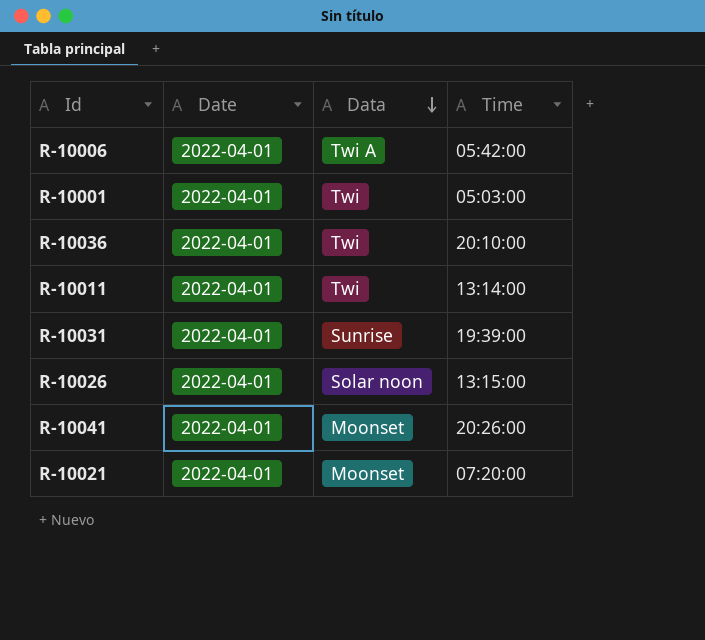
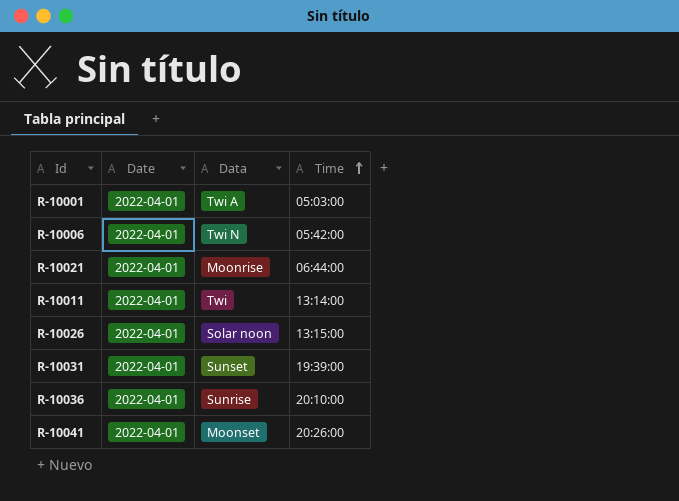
row order: Data descending -> Time ascending
R-10001 | Data: Twi -> Twi A
R-10006 | Data: Twi A -> Twi N
R-10021 | Data: Moonset -> Moonrise
R-10021 | Time: 07:20:00 -> 06:44:00
R-10031 | Data: Sunrise -> Sunset
R-10036 | Data: Twi -> Sunrise

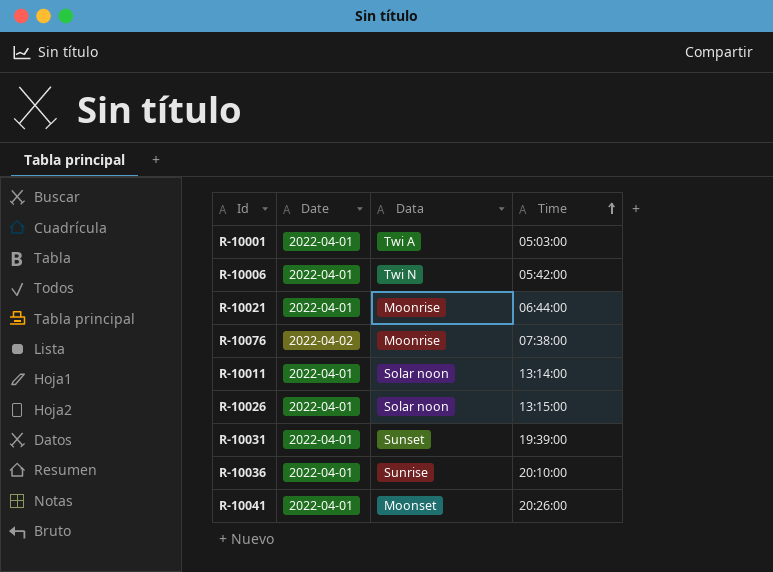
row R-10076: none -> 2022-04-02 | Moonrise | 07:38:00
R-10011 | Data: Twi -> Solar noon

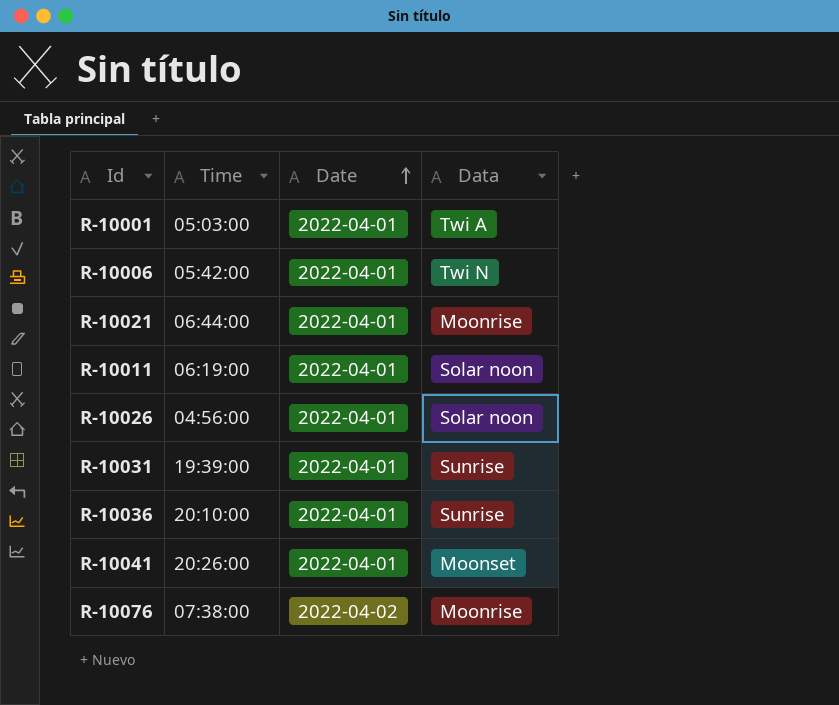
row order: Time ascending -> Date ascending
column Time | position: 4 -> 2
R-10011 | Time: 13:14:00 -> 06:19:00
R-10026 | Time: 13:15:00 -> 04:56:00
R-10031 | Data: Sunset -> Sunrise

